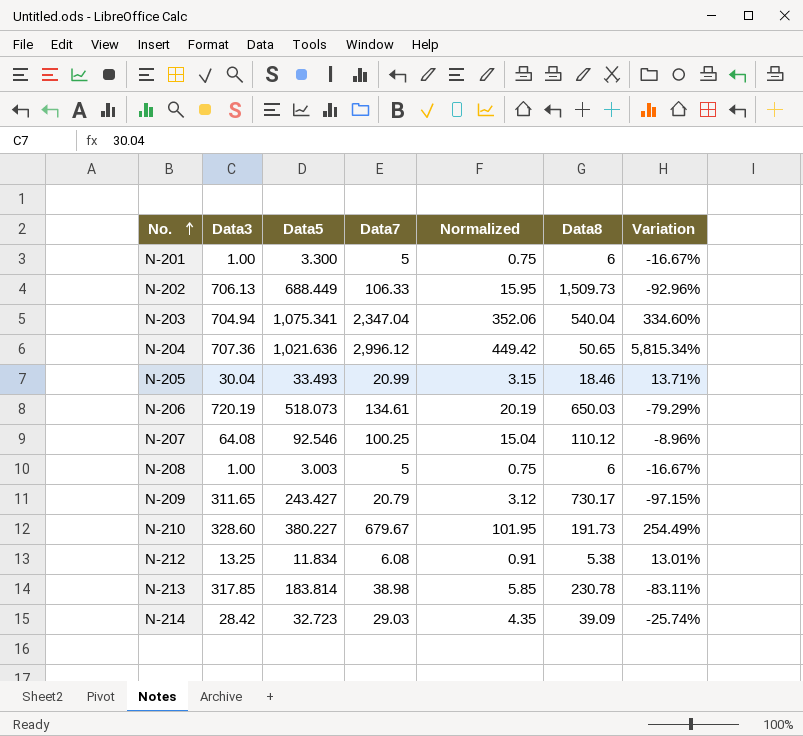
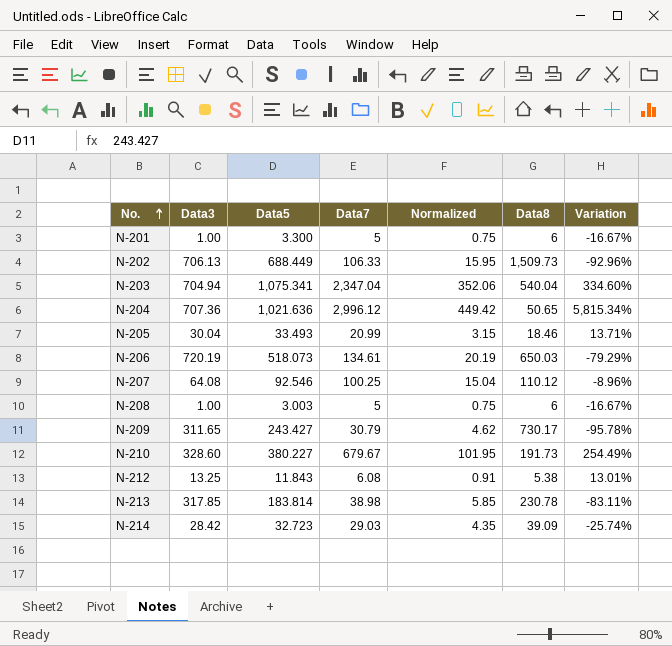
N-209 | Data7: 20.79 -> 30.79
N-209 | Normalized: 3.12 -> 4.62
N-209 | Variation: -97.15% -> -95.78%
N-212 | Data5: 11.834 -> 11.843

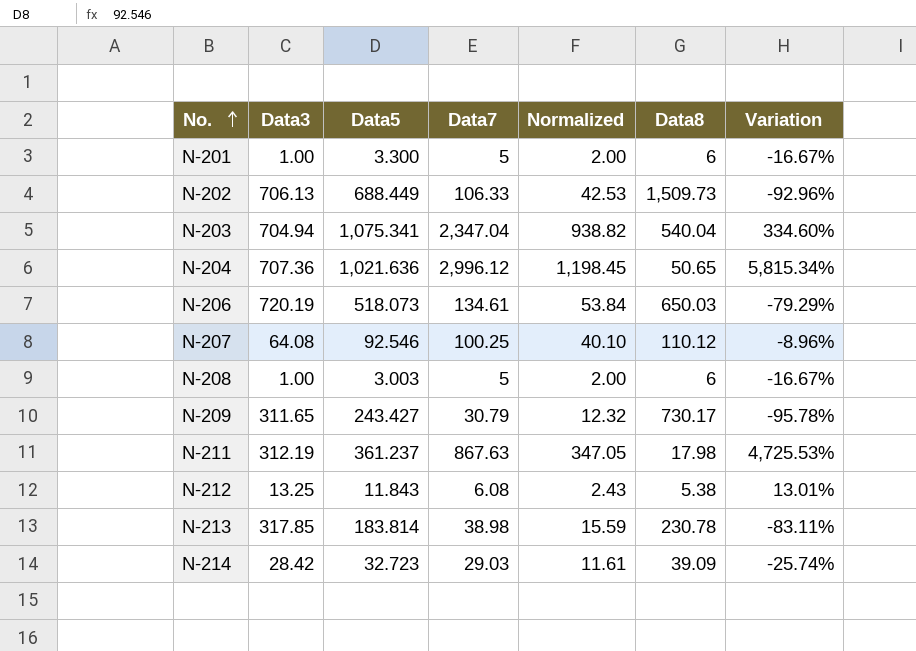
column Normalized | formula: [Data7] * 0.15 -> [Data7] * 0.4
row N-205: 30.04 | 33.493 | 20.99 | 3.15 | 18.46 | 13.71% -> none
row N-210: 328.60 | 380.227 | 679.67 | 101.95 | 191.73 | 254.49% -> none
row N-211: none -> 312.19 | 361.237 | 867.63 | 347.05 | 17.98 | 4,725.53%

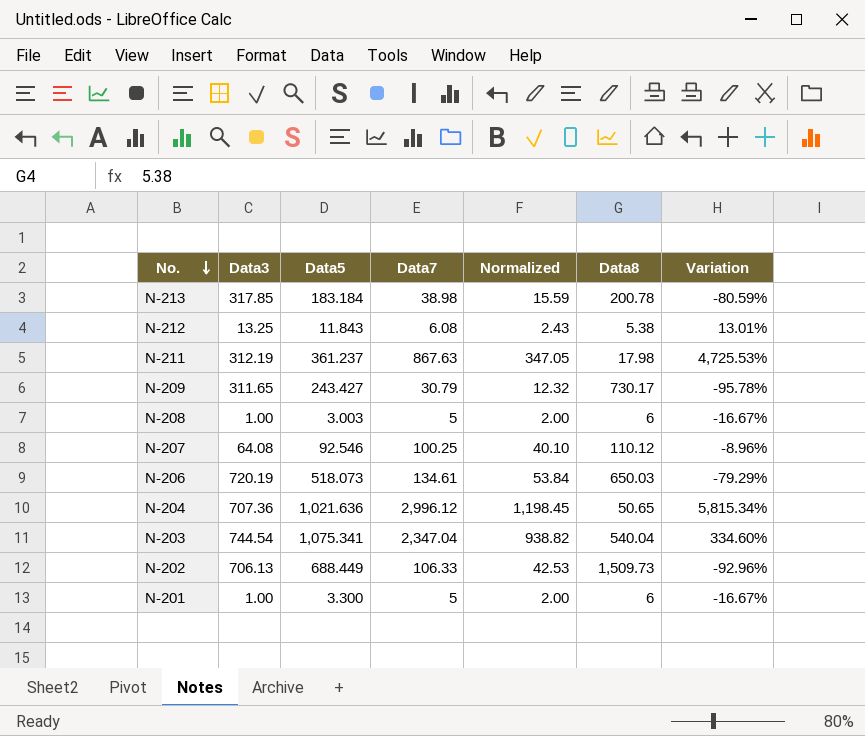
row order: No. ascending -> No. descending
row N-214: 28.42 | 32.723 | 29.03 | 11.61 | 39.09 | -25.74% -> none
N-213 | Data5: 183.814 -> 183.184
N-213 | Data8: 230.78 -> 200.78
N-213 | Variation: -83.11% -> -80.59%
N-203 | Data3: 704.94 -> 744.54

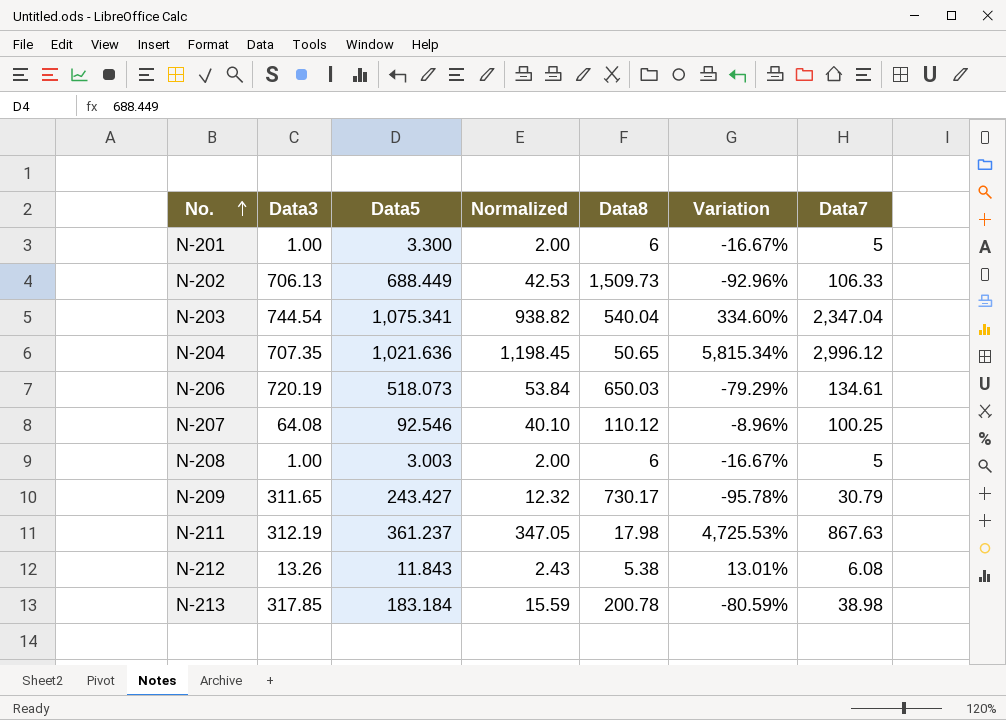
row order: No. descending -> No. ascending
column Data7 | position: 4 -> 7
N-204 | Data3: 707.36 -> 707.35
N-212 | Data3: 13.25 -> 13.26

